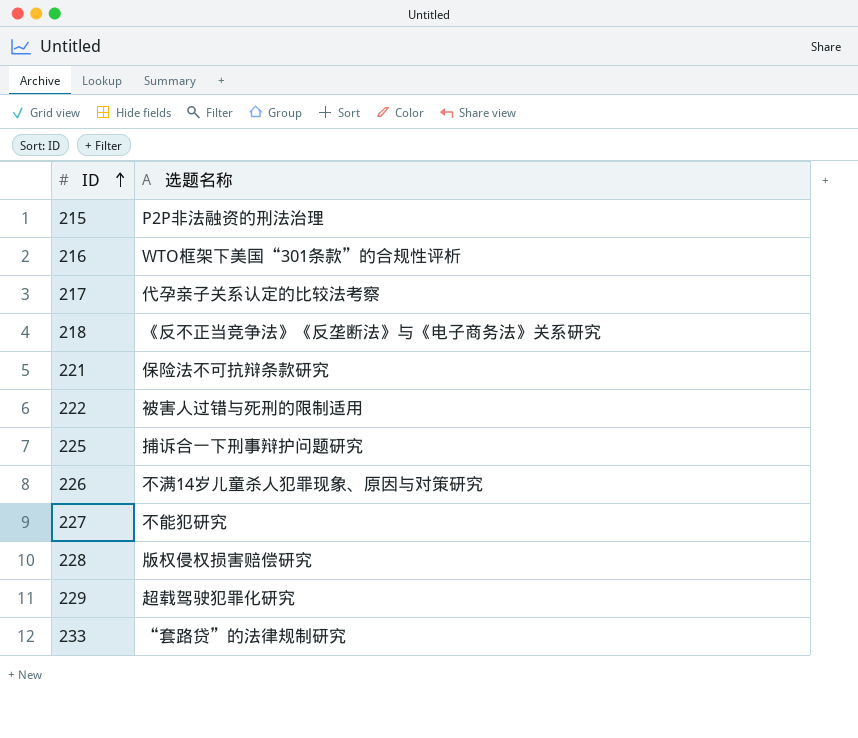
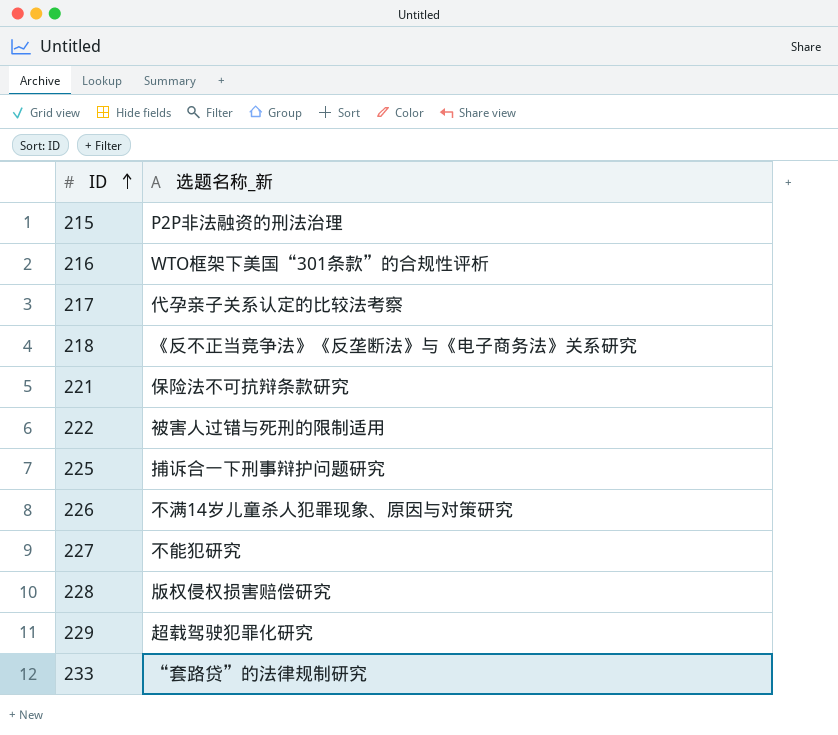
column name: 选题名称 -> 选题名称_新

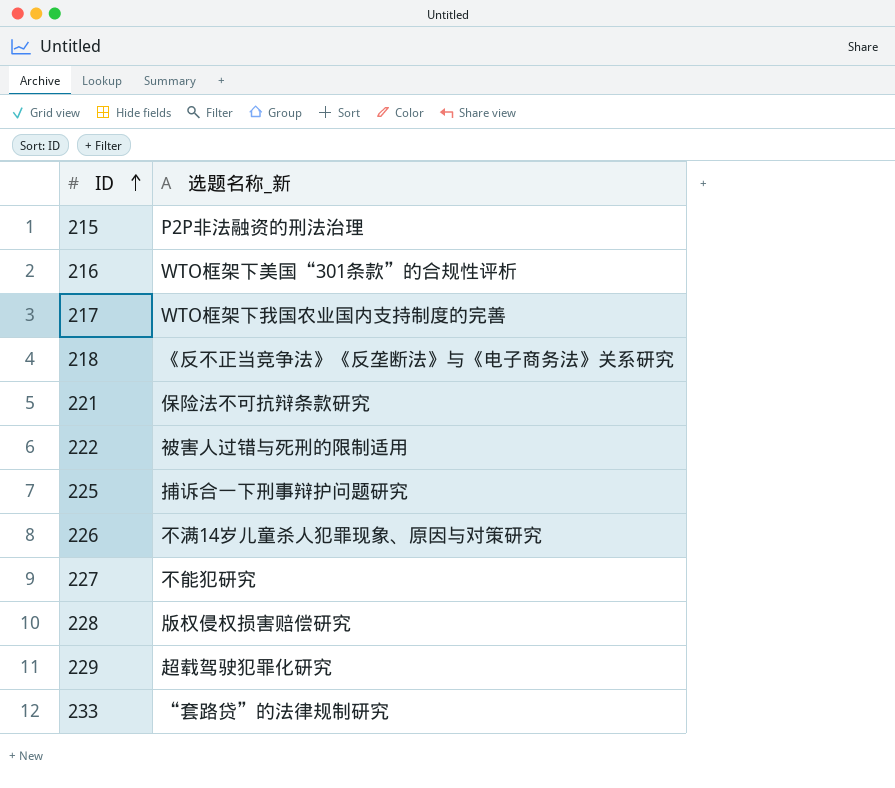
217 | 选题名称_新: 代孕亲子关系认定的比较法考察 -> WTO框架下我国农业国内支持制度的完善

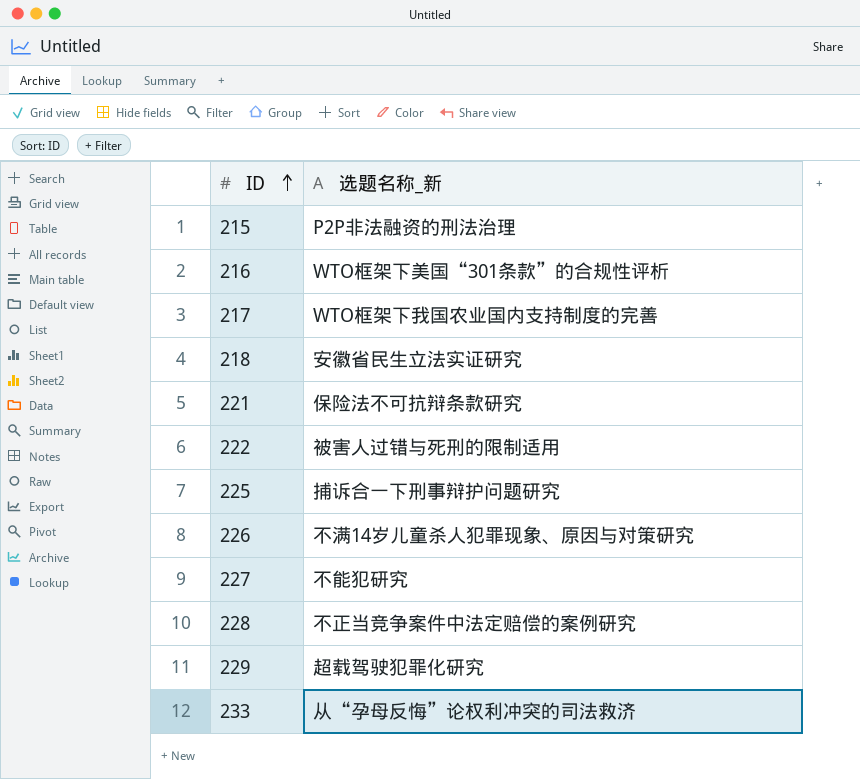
218 | 选题名称_新: 《反不正当竞争法》《反垄断法》与《电子商务法》关系研究 -> 安徽省民生立法实证研究
228 | 选题名称_新: 版权侵权损害赔偿研究 -> 不正当竞争案件中法定赔偿的案例研究
233 | 选题名称_新: “套路贷”的法律规制研究 -> 从“孕母反悔”论权利冲突的司法救济

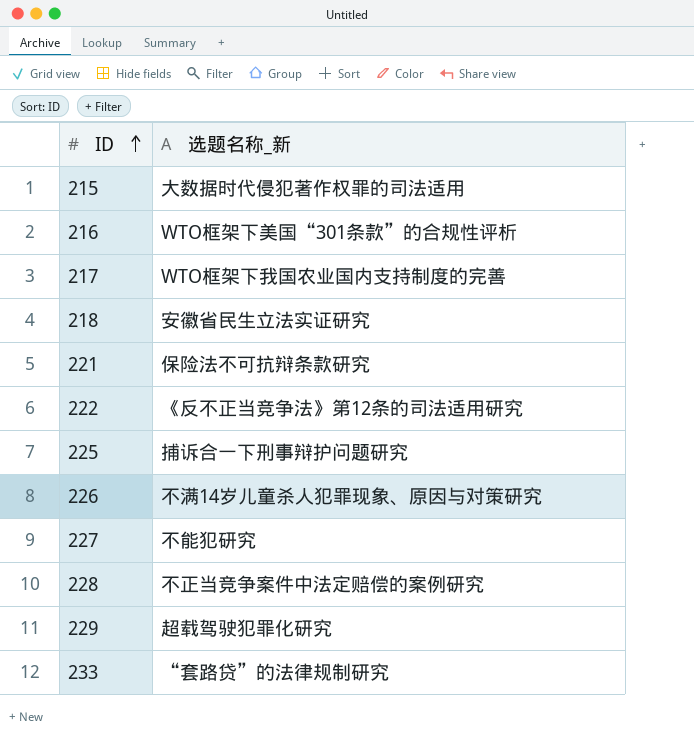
215 | 选题名称_新: P2P非法融资的刑法治理 -> 大数据时代侵犯著作权罪的司法适用
222 | 选题名称_新: 被害人过错与死刑的限制适用 -> 《反不正当竞争法》第12条的司法适用研究
233 | 选题名称_新: 从“孕母反悔”论权利冲突的司法救济 -> “套路贷”的法律规制研究

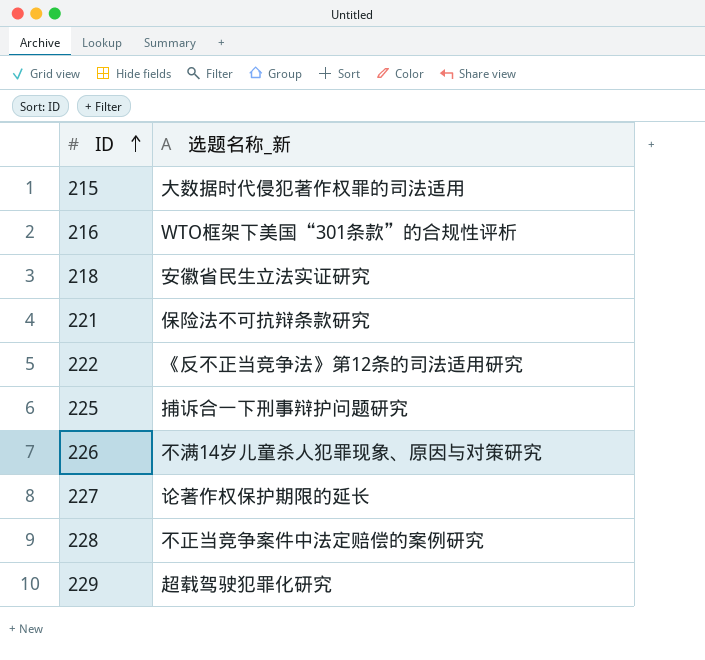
row 217: WTO框架下我国农业国内支持制度的完善 -> none
row 233: “套路贷”的法律规制研究 -> none
227 | 选题名称_新: 不能犯研究 -> 论著作权保护期限的延长

